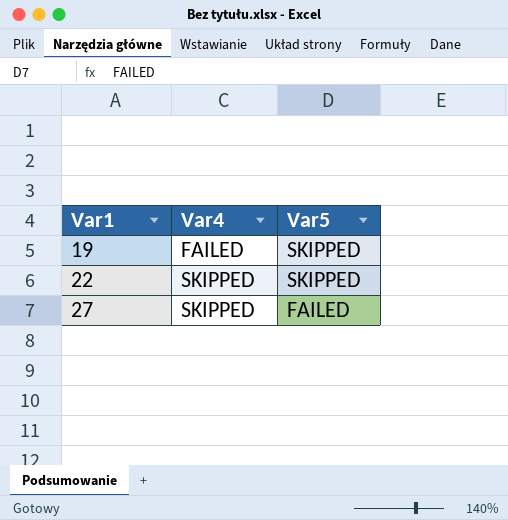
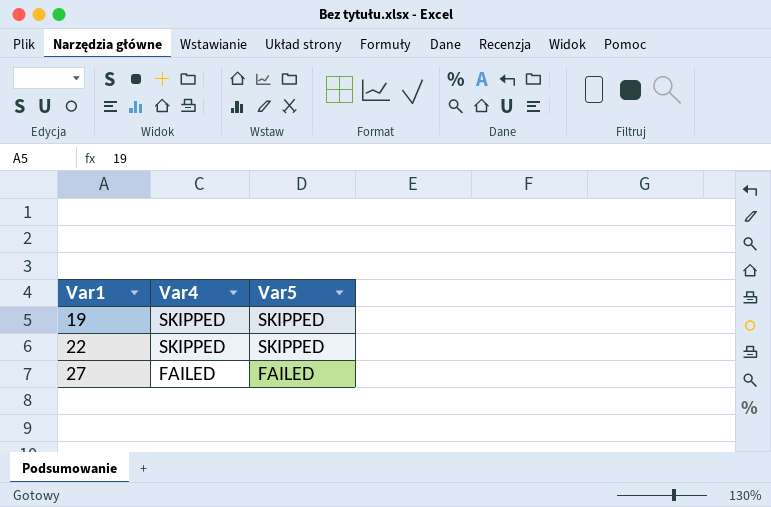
19 | Var4: FAILED -> SKIPPED
27 | Var4: SKIPPED -> FAILED

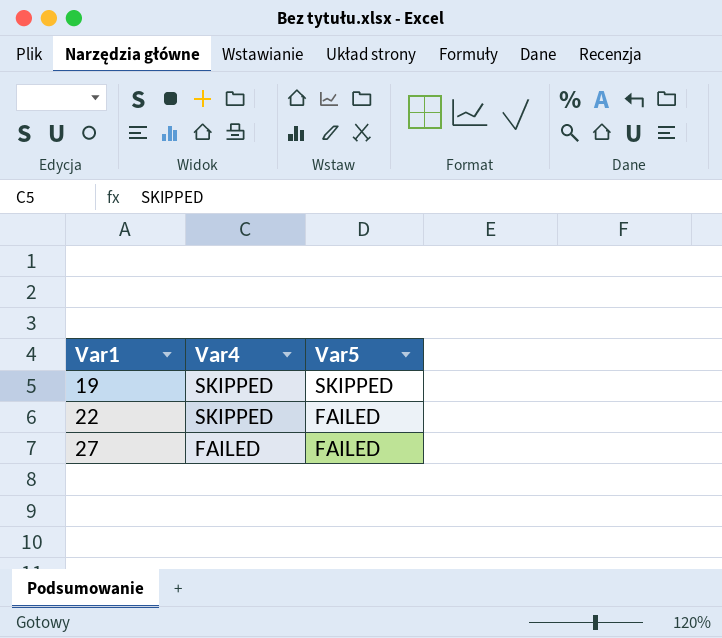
22 | Var5: SKIPPED -> FAILED

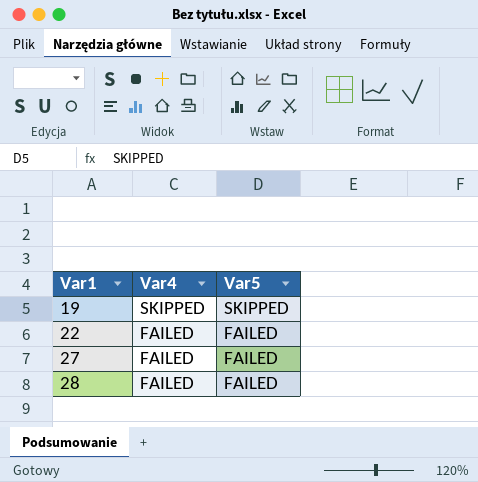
22 | Var4: SKIPPED -> FAILED
row 28: none -> FAILED | FAILED

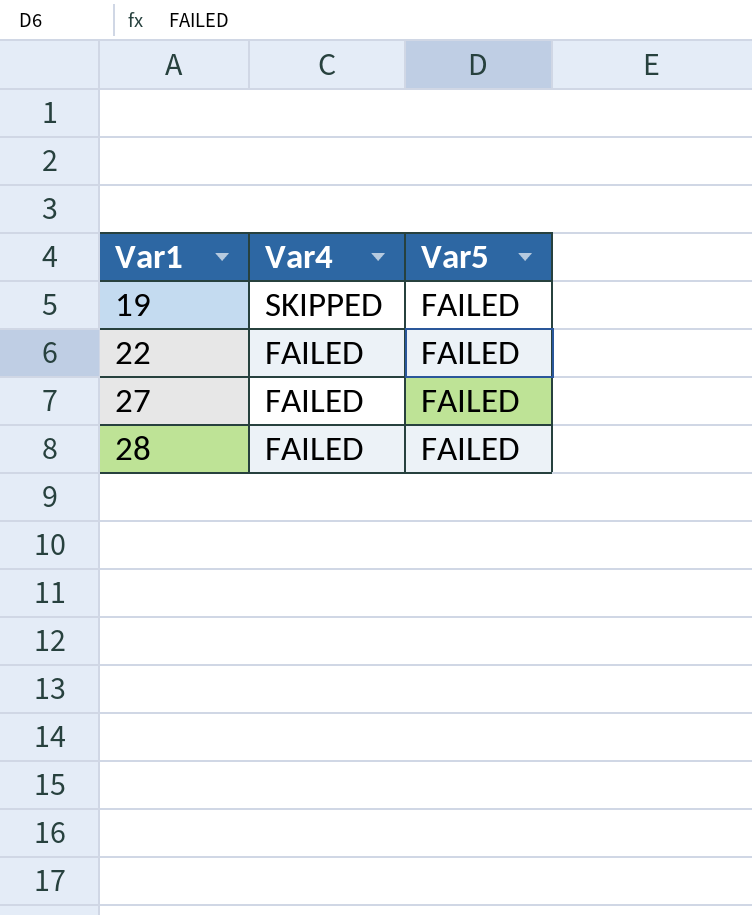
19 | Var5: SKIPPED -> FAILED

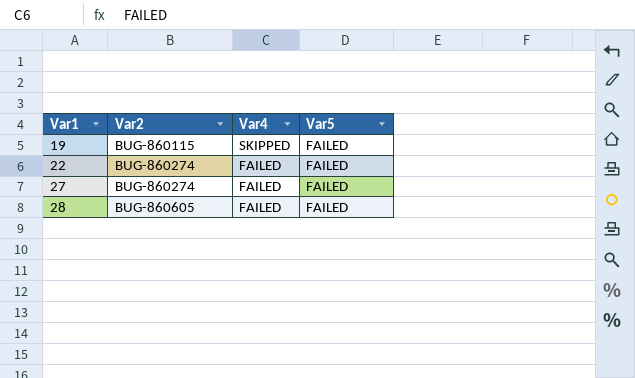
column Var2 | position: none -> 2

